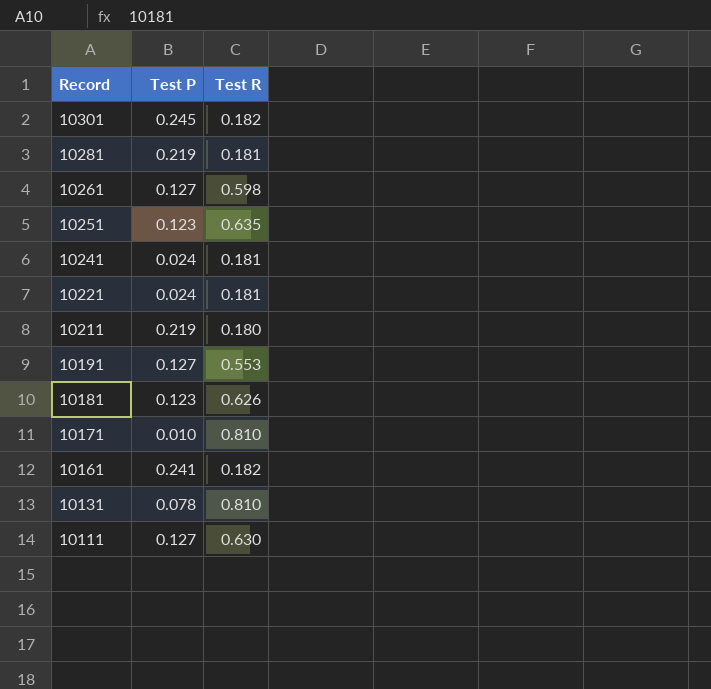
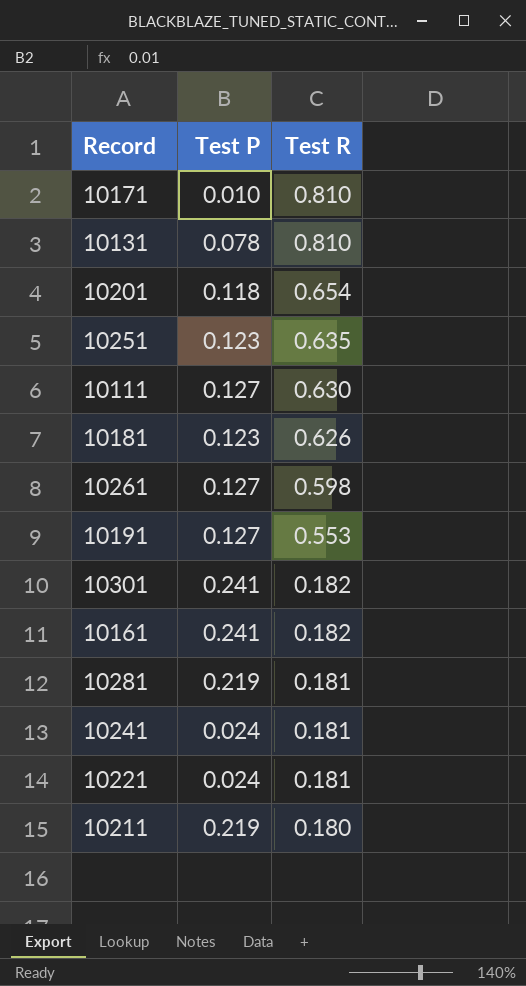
row order: Record descending -> Test R descending
row 10201: none -> 0.118 | 0.654
10301 | Test P: 0.245 -> 0.241

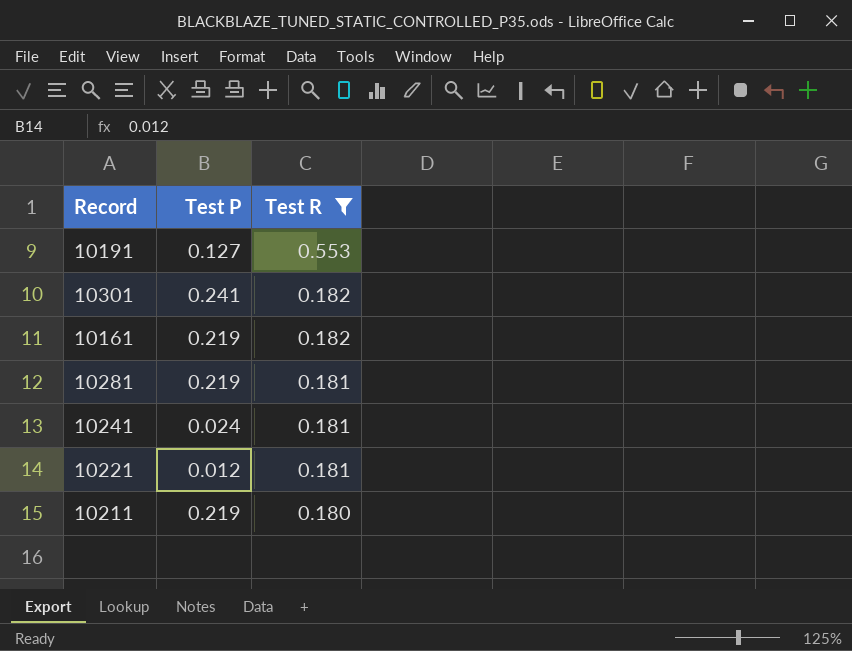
filter: none -> Test R <= 0.553
10161 | Test P: 0.241 -> 0.219
10221 | Test P: 0.024 -> 0.012

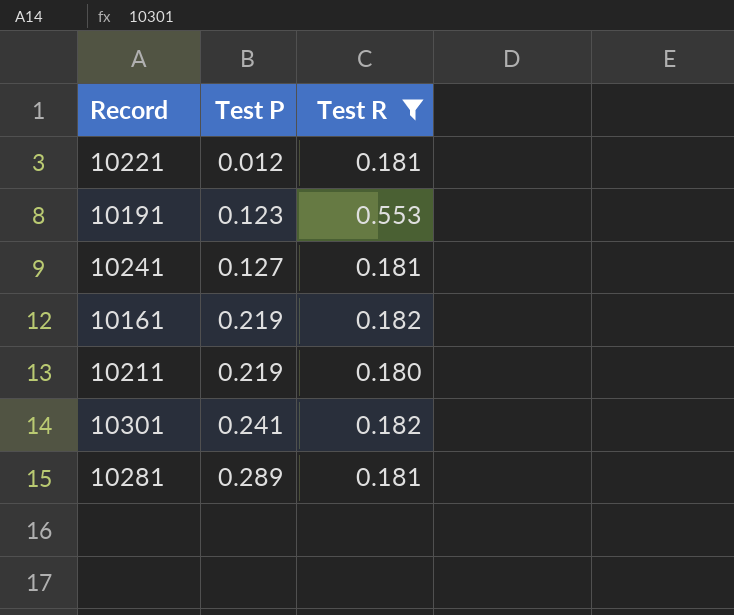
row order: Test R descending -> Test P ascending
10191 | Test P: 0.127 -> 0.123
10241 | Test P: 0.024 -> 0.127
10281 | Test P: 0.219 -> 0.289

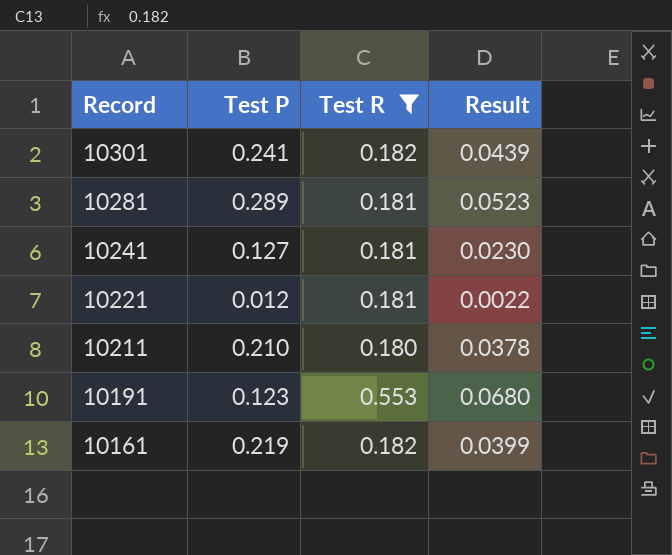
row order: Test P ascending -> Record descending
column Result | formula: none -> [Test P] * [Test R]
10211 | Test P: 0.219 -> 0.210

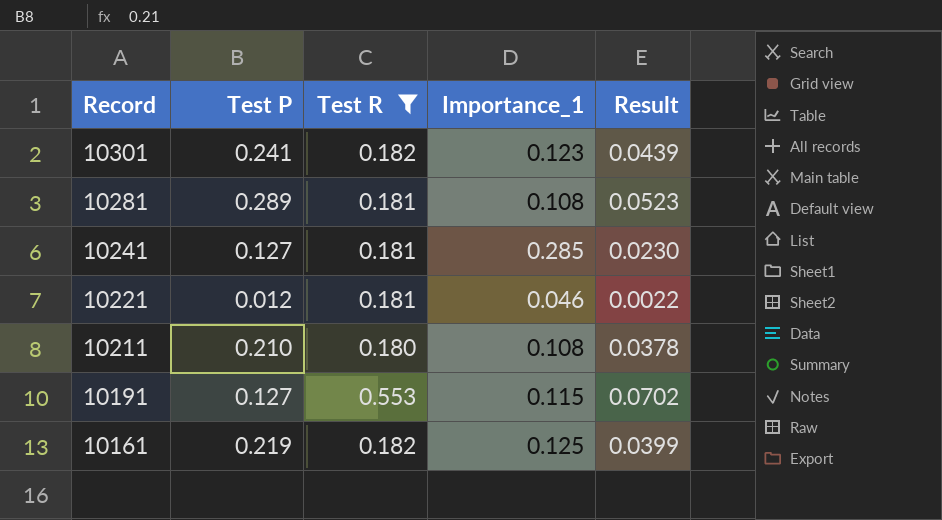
column Importance_1 | position: none -> 4
10191 | Test P: 0.123 -> 0.127
10191 | Result: 0.0680 -> 0.0702

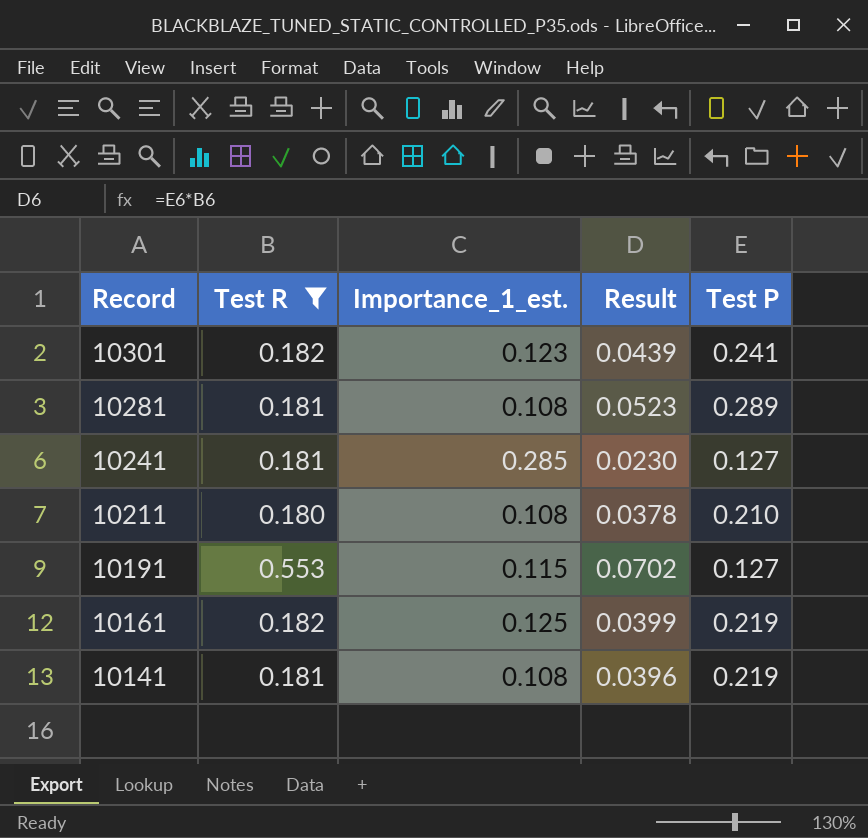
column name: Importance_1 -> Importance_1_est.
column Test P | position: 2 -> 5
row 10221: 0.012 | 0.181 | 0.046 | 0.0022 -> none
row 10141: none -> 0.181 | 0.108 | 0.0396 | 0.219

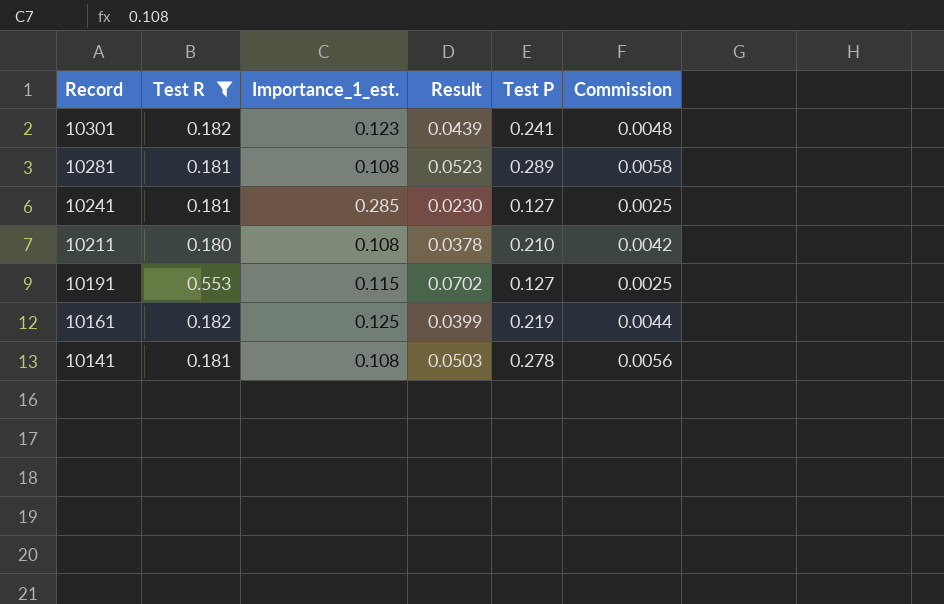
column Commission | formula: none -> [Test P] * 0.02
10141 | Result: 0.0396 -> 0.0503
10141 | Test P: 0.219 -> 0.278

